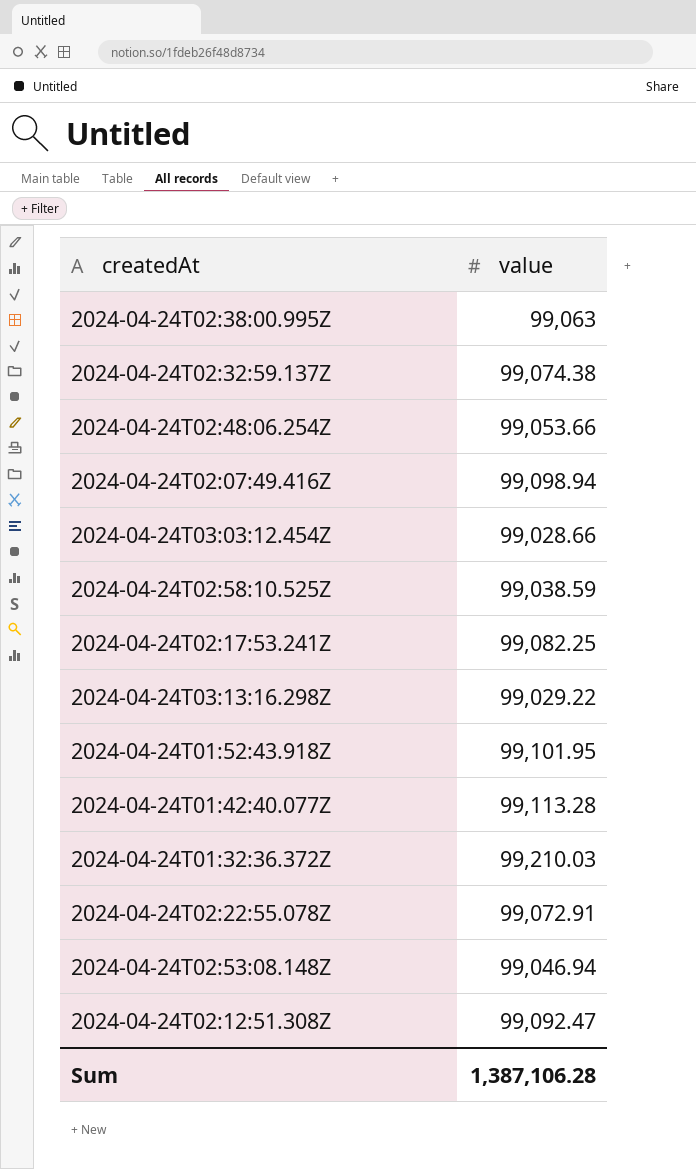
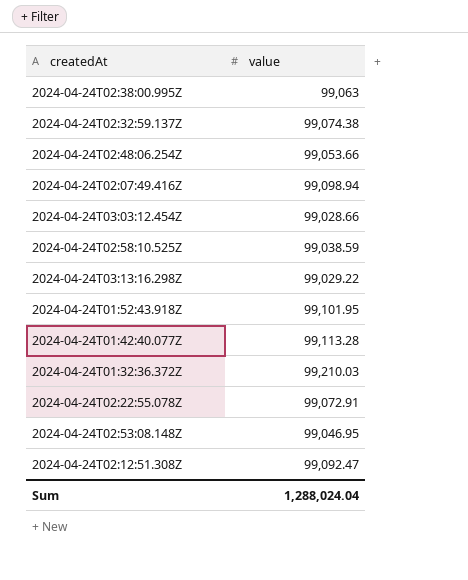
row 2024-04-24T02:17:53.241Z: 99,082.25 -> none
2024-04-24T02:53:08.148Z | value: 99,046.94 -> 99,046.95
Sum | value: 1,387,106.28 -> 1,288,024.04

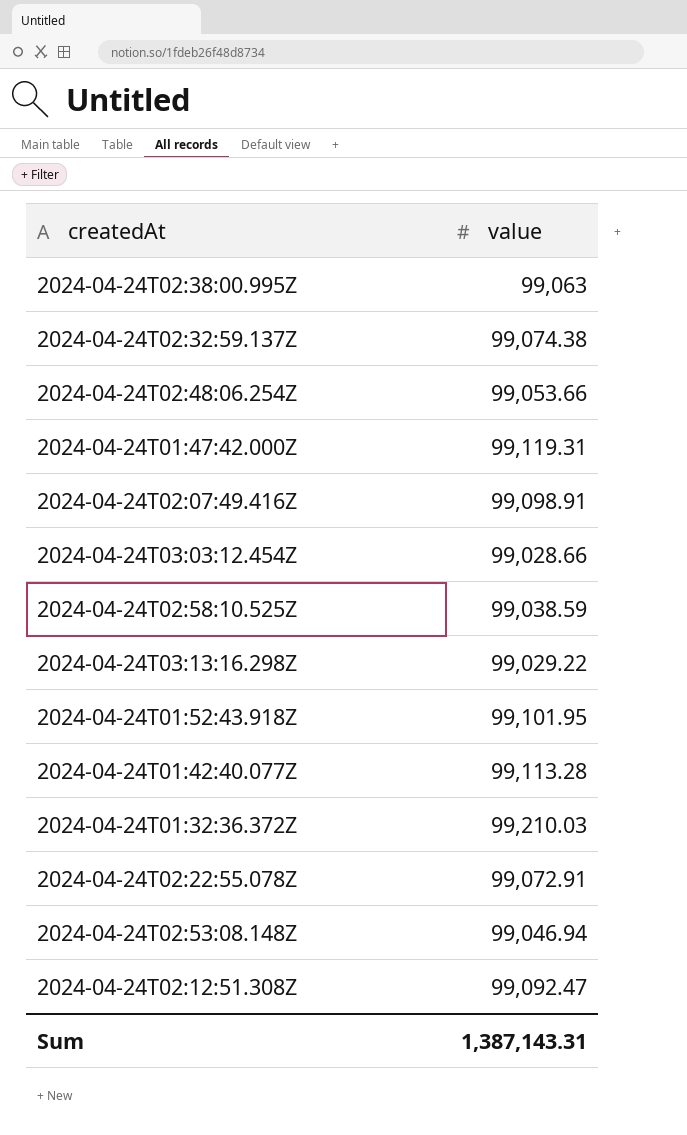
row 2024-04-24T01:47:42.000Z: none -> 99,119.31
2024-04-24T02:07:49.416Z | value: 99,098.94 -> 99,098.91
2024-04-24T02:53:08.148Z | value: 99,046.95 -> 99,046.94
Sum | value: 1,288,024.04 -> 1,387,143.31

